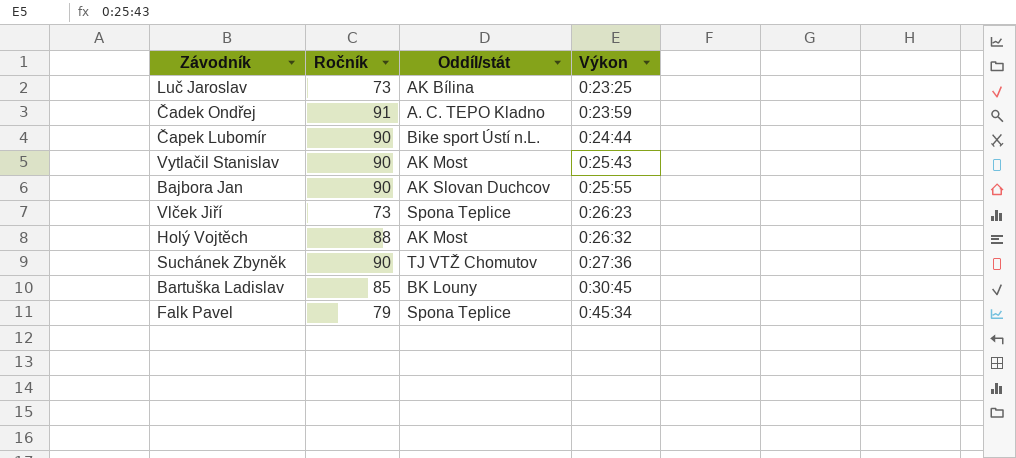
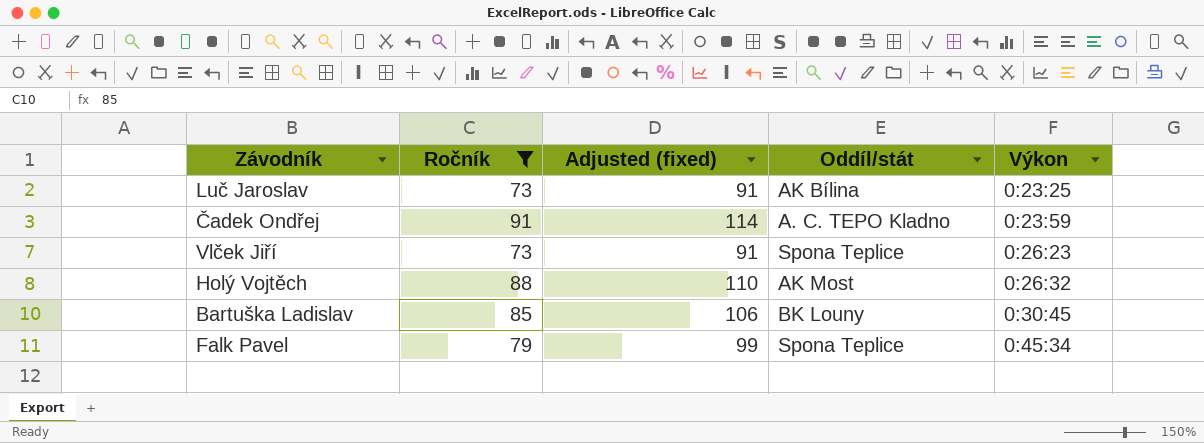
filter: none -> Ročník != 90
column Adjusted (fixed) | formula: none -> [Ročník] * 1.25

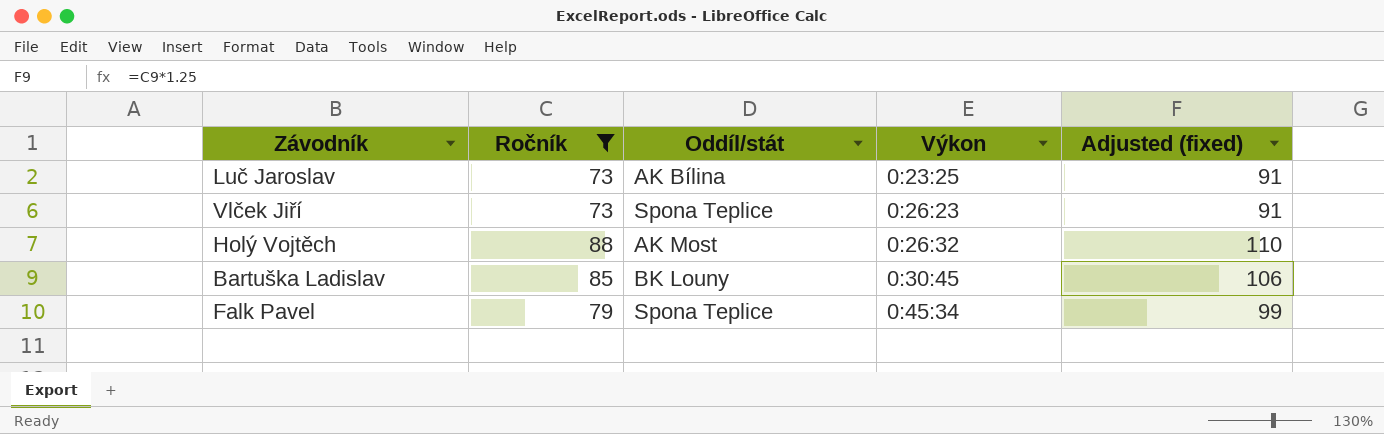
column Adjusted (fixed) | position: 3 -> 5
row Čadek Ondřej: 91 | 114 | A. C. TEPO Kladno | 0:23:59 -> none

